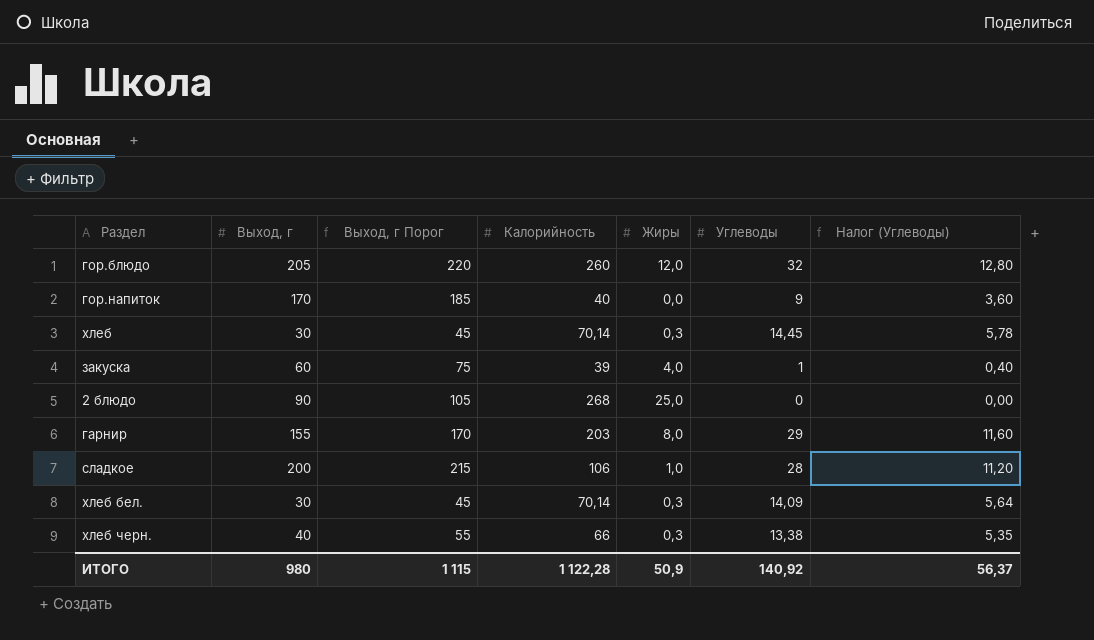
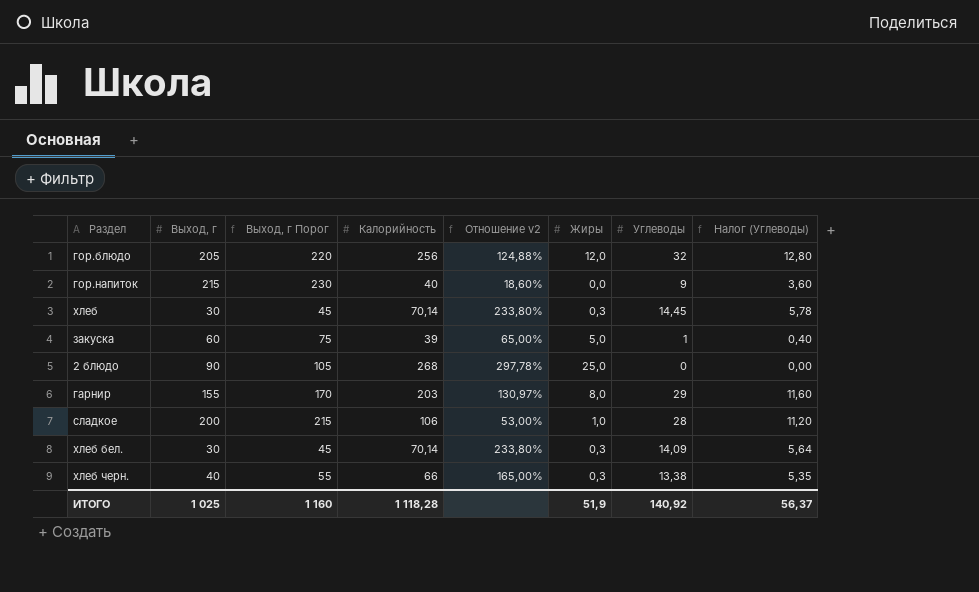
column Отношение v2 | formula: none -> [Калорийность] / [Выход, г]
гор.блюдо | Калорийность: 260 -> 256
гор.напиток | Выход, г: 170 -> 215
гор.напиток | Выход, г Порог: 185 -> 230
закуска | Жиры: 4,0 -> 5,0
ИТОГО | Выход, г: 980 -> 1 025
ИТОГО | Выход, г Порог: 1 115 -> 1 160
ИТОГО | Калорийность: 1 122,28 -> 1 118,28
ИТОГО | Жиры: 50,9 -> 51,9

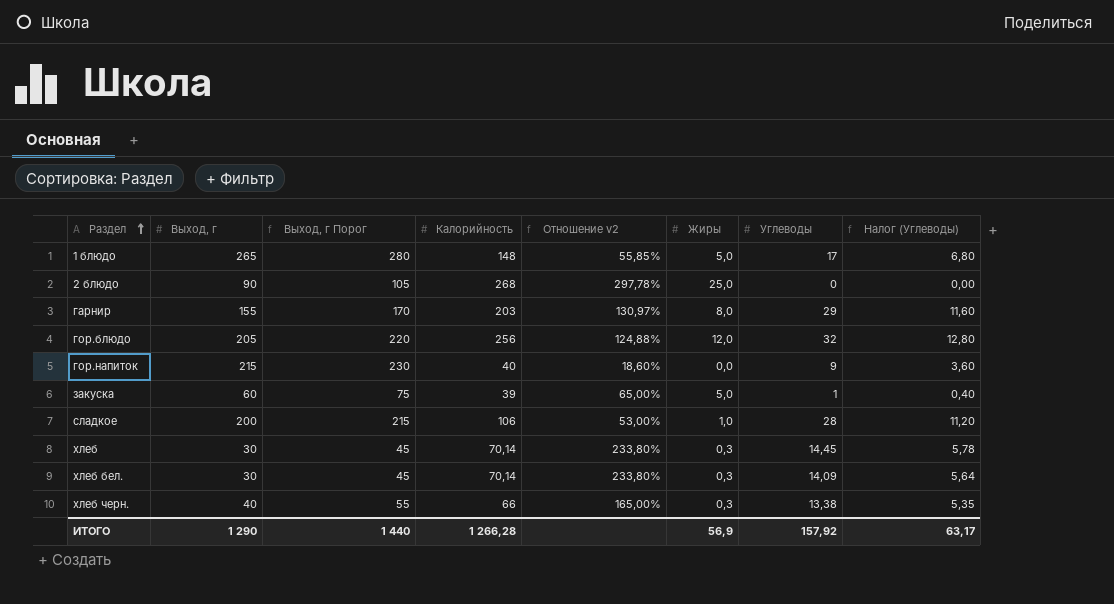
row order: none -> Раздел ascending
row 1 блюдо: none -> 265 | 280 | 148 | 55,85% | 5,0 | 17 | 6,80
ИТОГО | Выход, г: 1 025 -> 1 290
ИТОГО | Выход, г Порог: 1 160 -> 1 440
ИТОГО | Калорийность: 1 118,28 -> 1 266,28
ИТОГО | Жиры: 51,9 -> 56,9
ИТОГО | Углеводы: 140,92 -> 157,92
ИТОГО | Налог (Углеводы): 56,37 -> 63,17

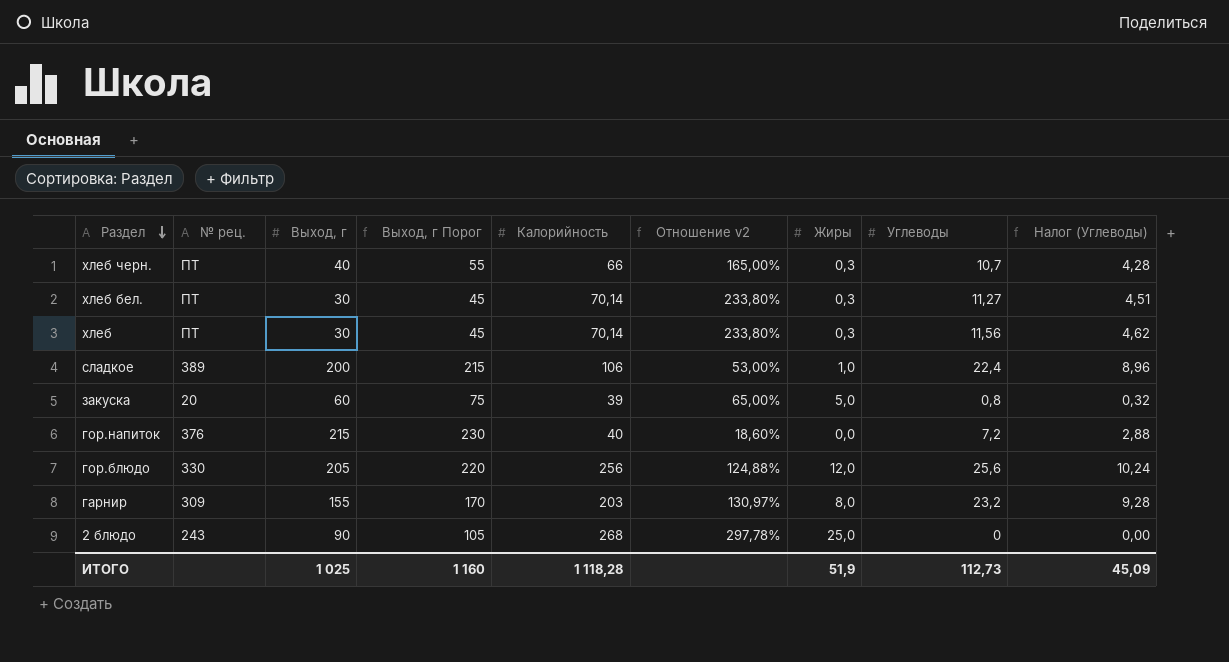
row order: Раздел ascending -> Раздел descending
column № рец. | position: none -> 2
row 1 блюдо: 265 | 280 | 148 | 55,85% | 5,0 | 17 | 6,80 -> none
хлеб черн. | Углеводы: 13,38 -> 10,7
хлеб черн. | Налог (Углеводы): 5,35 -> 4,28
хлеб бел. | Углеводы: 14,09 -> 11,27
хлеб бел. | Налог (Углеводы): 5,64 -> 4,51
хлеб | Углеводы: 14,45 -> 11,56
хлеб | Налог (Углеводы): 5,78 -> 4,62
сладкое | Углеводы: 28 -> 22,4
сладкое | Налог (Углеводы): 11,20 -> 8,96
закуска | Углеводы: 1 -> 0,8
закуска | Налог (Углеводы): 0,40 -> 0,32
гор.напиток | Углеводы: 9 -> 7,2
гор.напиток | Налог (Углеводы): 3,60 -> 2,88
гор.блюдо | Углеводы: 32 -> 25,6
гор.блюдо | Налог (Углеводы): 12,80 -> 10,24
гарнир | Углеводы: 29 -> 23,2
гарнир | Налог (Углеводы): 11,60 -> 9,28
ИТОГО | Выход, г: 1 290 -> 1 025
ИТОГО | Выход, г Порог: 1 440 -> 1 160
ИТОГО | Калорийность: 1 266,28 -> 1 118,28
ИТОГО | Жиры: 56,9 -> 51,9
ИТОГО | Углеводы: 157,92 -> 112,73
ИТОГО | Налог (Углеводы): 63,17 -> 45,09

